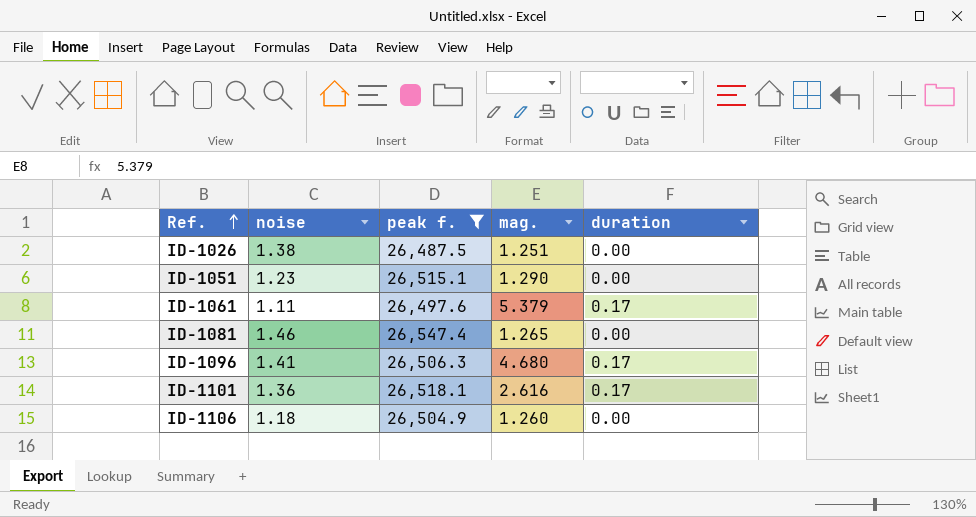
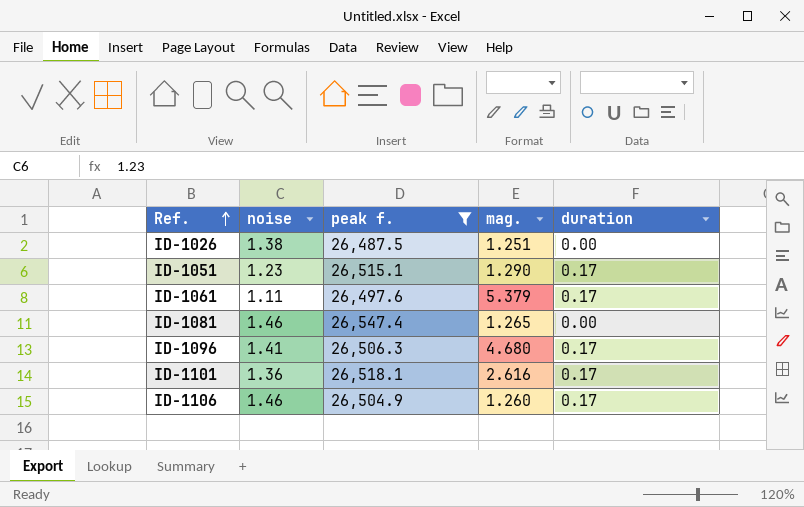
ID-1051 | duration: 0.00 -> 0.17
ID-1106 | noise: 1.18 -> 1.46
ID-1106 | duration: 0.00 -> 0.17

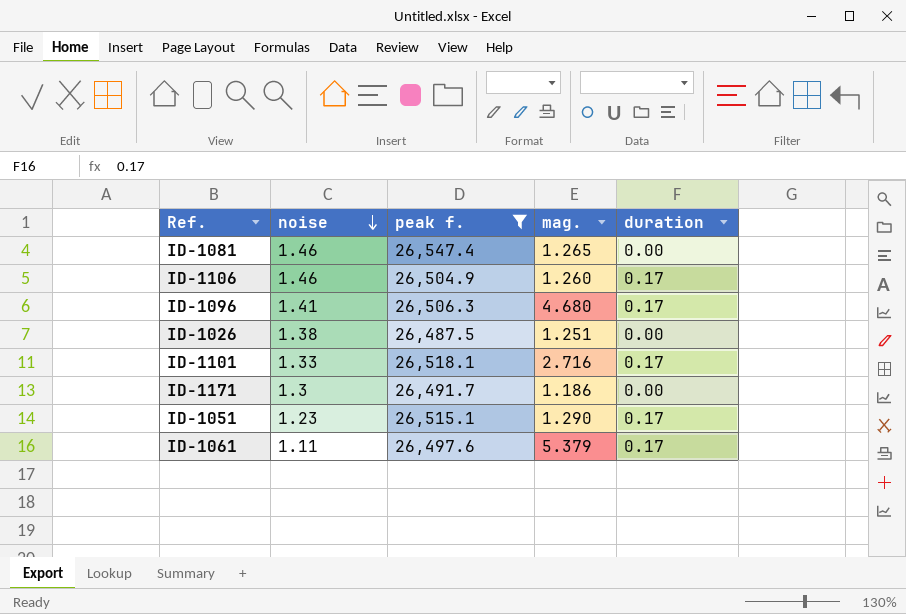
row order: Ref. ascending -> noise descending
ID-1101 | noise: 1.36 -> 1.33
ID-1101 | mag.: 2.616 -> 2.716
row ID-1171: none -> 1.3 | 26,491.7 | 1.186 | 0.00

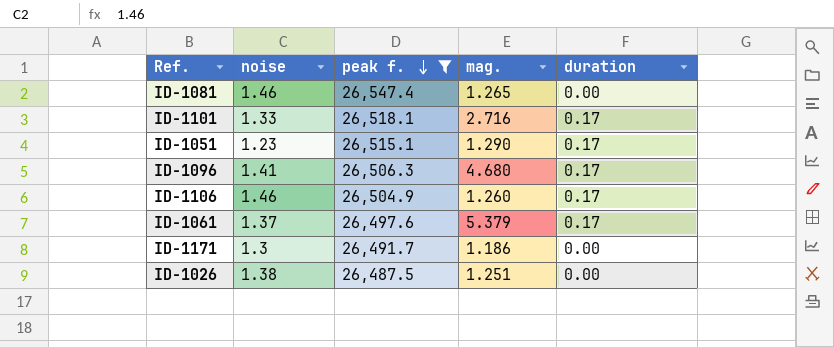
row order: noise descending -> peak f. descending
ID-1061 | noise: 1.11 -> 1.37

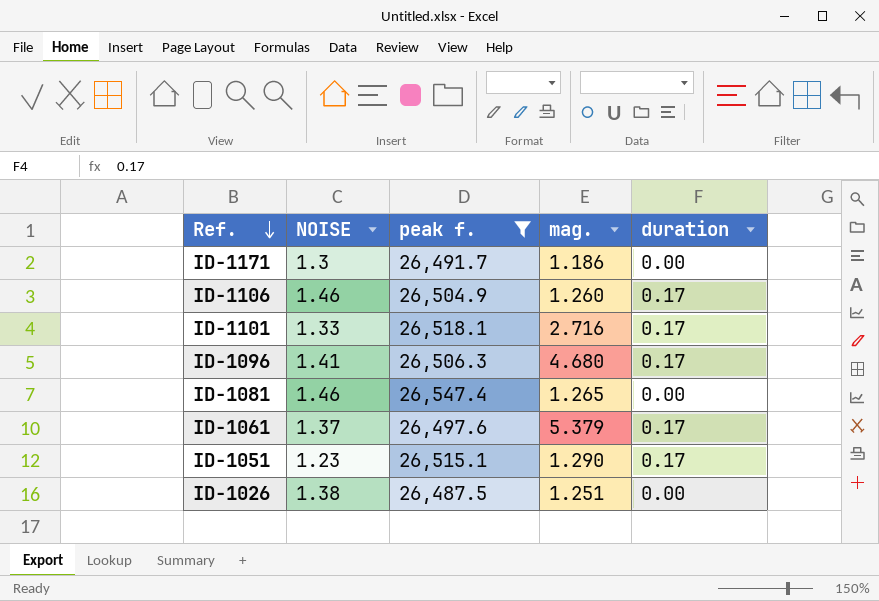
row order: peak f. descending -> Ref. descending
column name: noise -> NOISE

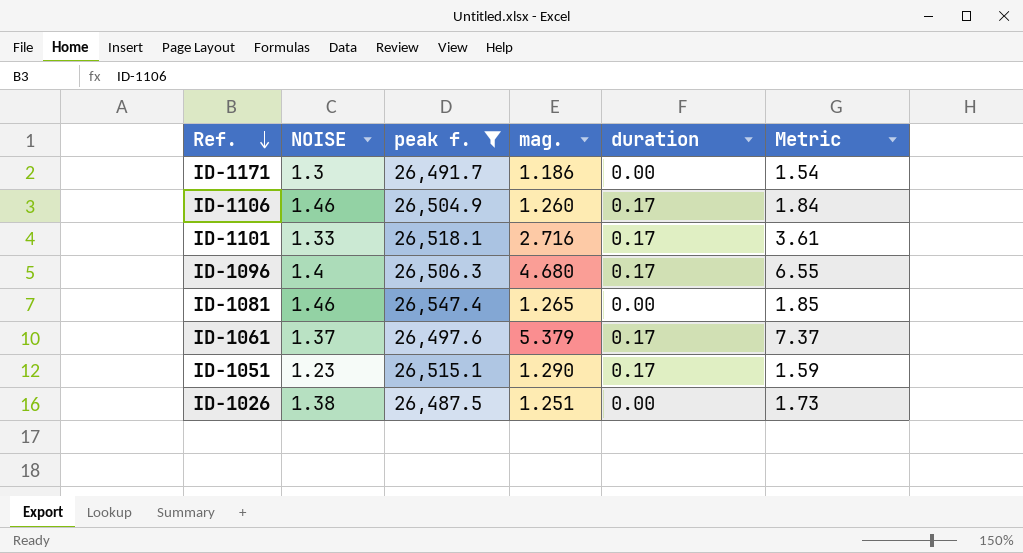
column Metric | formula: none -> [NOISE] * [mag.]
ID-1096 | NOISE: 1.41 -> 1.4

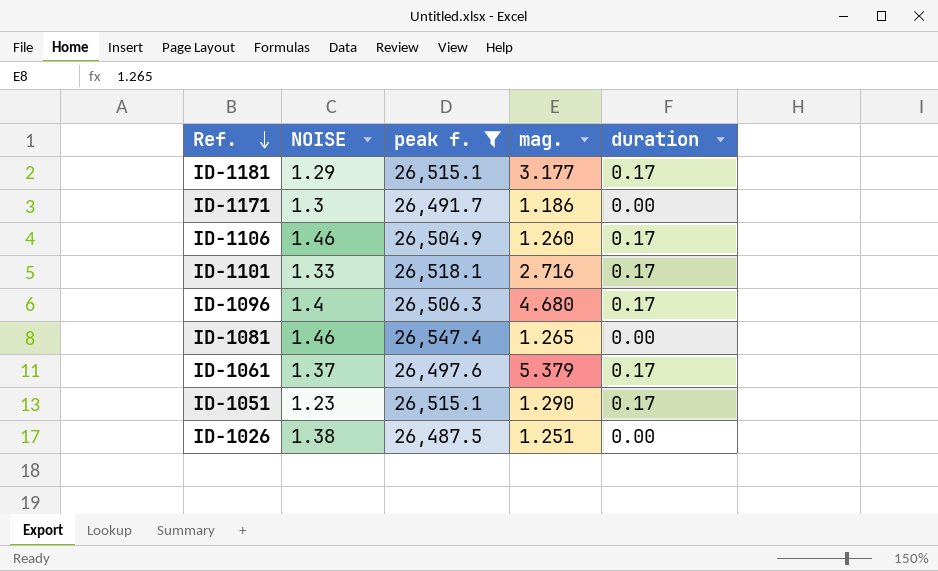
column Metric | formula: [NOISE] * [mag.] -> none
row ID-1181: none -> 1.29 | 26,515.1 | 3.177 | 0.17

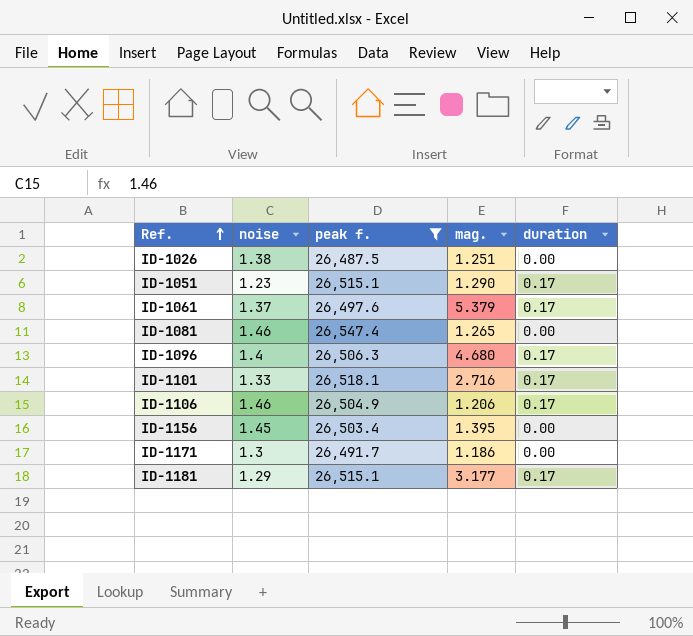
row order: Ref. descending -> Ref. ascending
column name: NOISE -> noise
ID-1106 | mag.: 1.260 -> 1.206
row ID-1156: none -> 1.45 | 26,503.4 | 1.395 | 0.00

